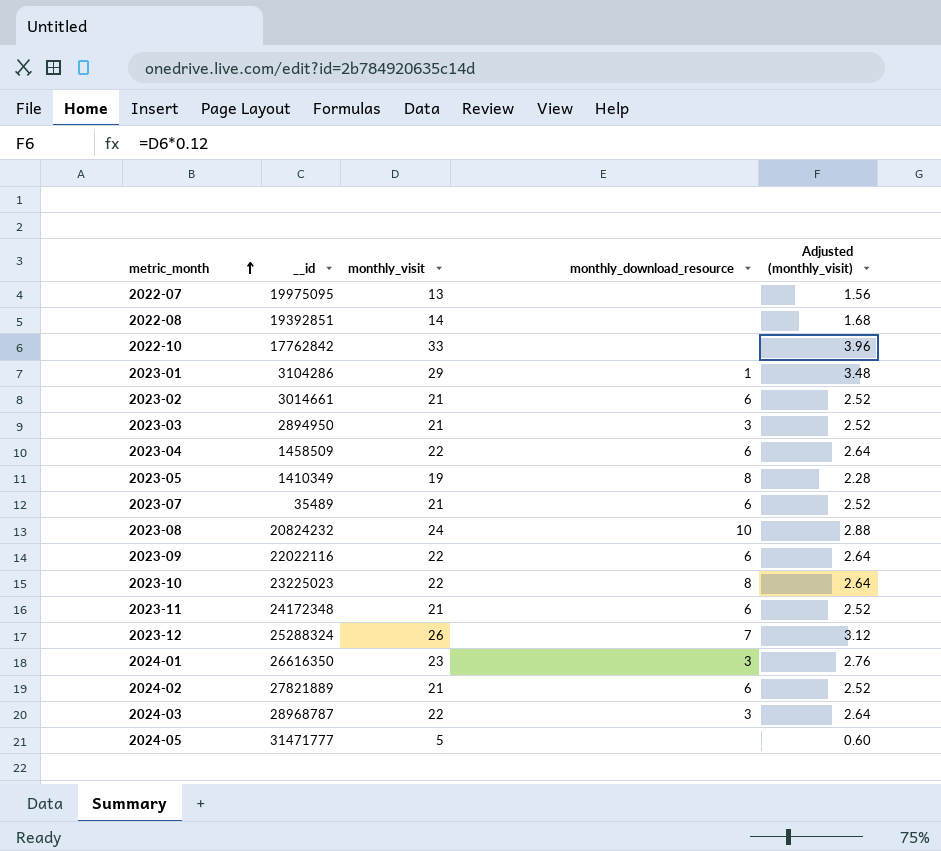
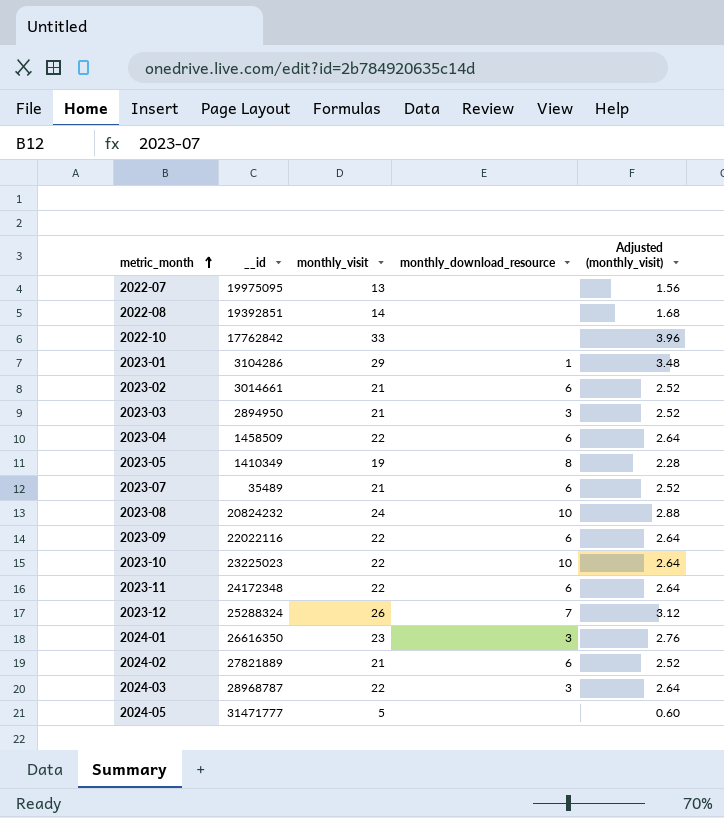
2023-10 | monthly_download_resource: 8 -> 10
2023-11 | monthly_visit: 21 -> 22
2023-11 | Adjusted (monthly_visit): 2.52 -> 2.64

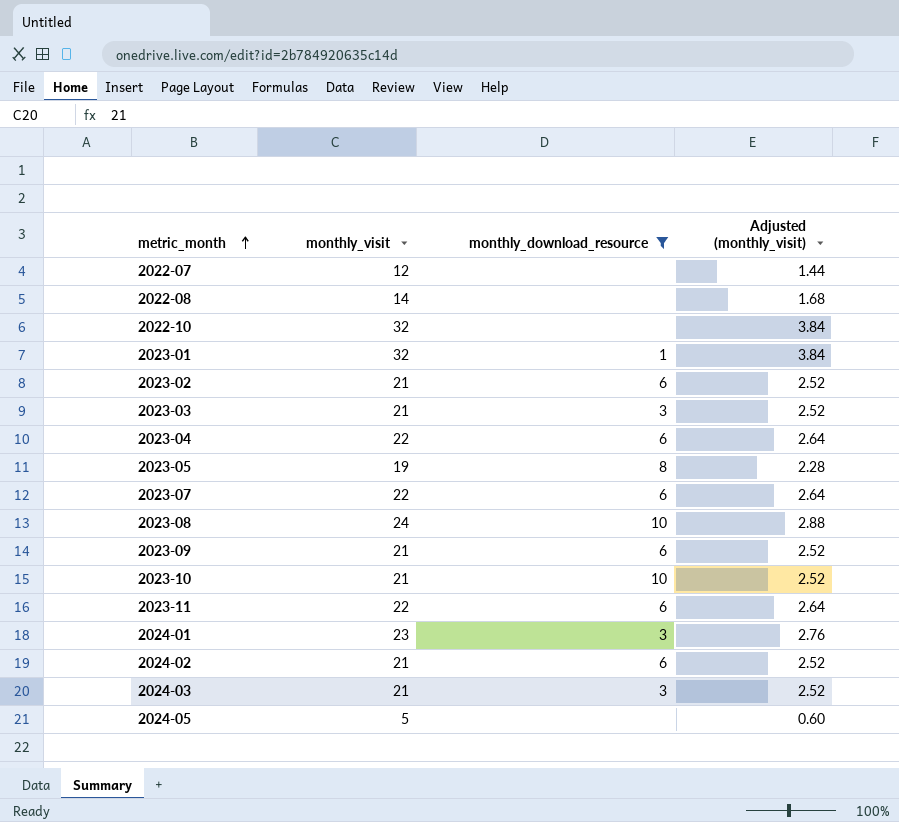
filter: none -> monthly_download_resource != 7
column __id | position: 2 -> none
2022-07 | monthly_visit: 13 -> 12
2022-07 | Adjusted (monthly_visit): 1.56 -> 1.44
2022-10 | monthly_visit: 33 -> 32
2022-10 | Adjusted (monthly_visit): 3.96 -> 3.84
2023-01 | monthly_visit: 29 -> 32
2023-01 | Adjusted (monthly_visit): 3.48 -> 3.84
2023-07 | monthly_visit: 21 -> 22
2023-07 | Adjusted (monthly_visit): 2.52 -> 2.64
2023-09 | monthly_visit: 22 -> 21
2023-09 | Adjusted (monthly_visit): 2.64 -> 2.52
2023-10 | monthly_visit: 22 -> 21
2023-10 | Adjusted (monthly_visit): 2.64 -> 2.52
2024-03 | monthly_visit: 22 -> 21
2024-03 | Adjusted (monthly_visit): 2.64 -> 2.52

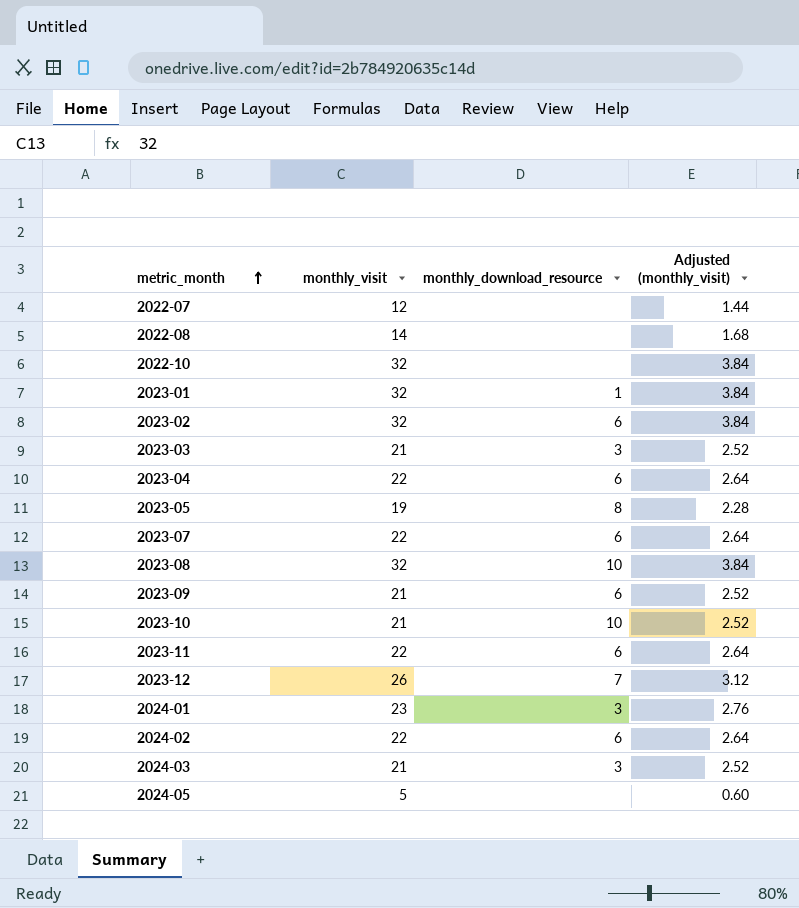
filter: monthly_download_resource != 7 -> none
2023-02 | monthly_visit: 21 -> 32
2023-02 | Adjusted (monthly_visit): 2.52 -> 3.84
2023-08 | monthly_visit: 24 -> 32
2023-08 | Adjusted (monthly_visit): 2.88 -> 3.84
2024-02 | monthly_visit: 21 -> 22
2024-02 | Adjusted (monthly_visit): 2.52 -> 2.64

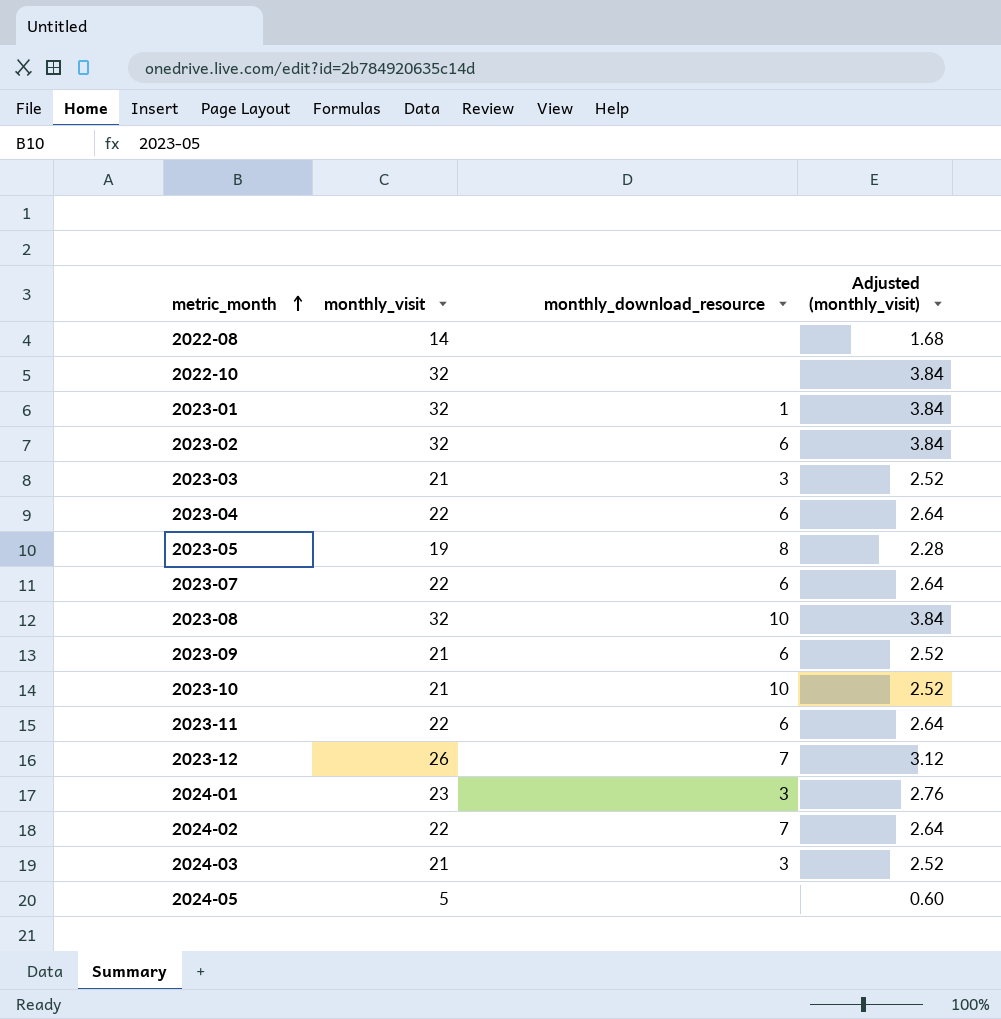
row 2022-07: 12 | none | 1.44 -> none
2024-02 | monthly_download_resource: 6 -> 7

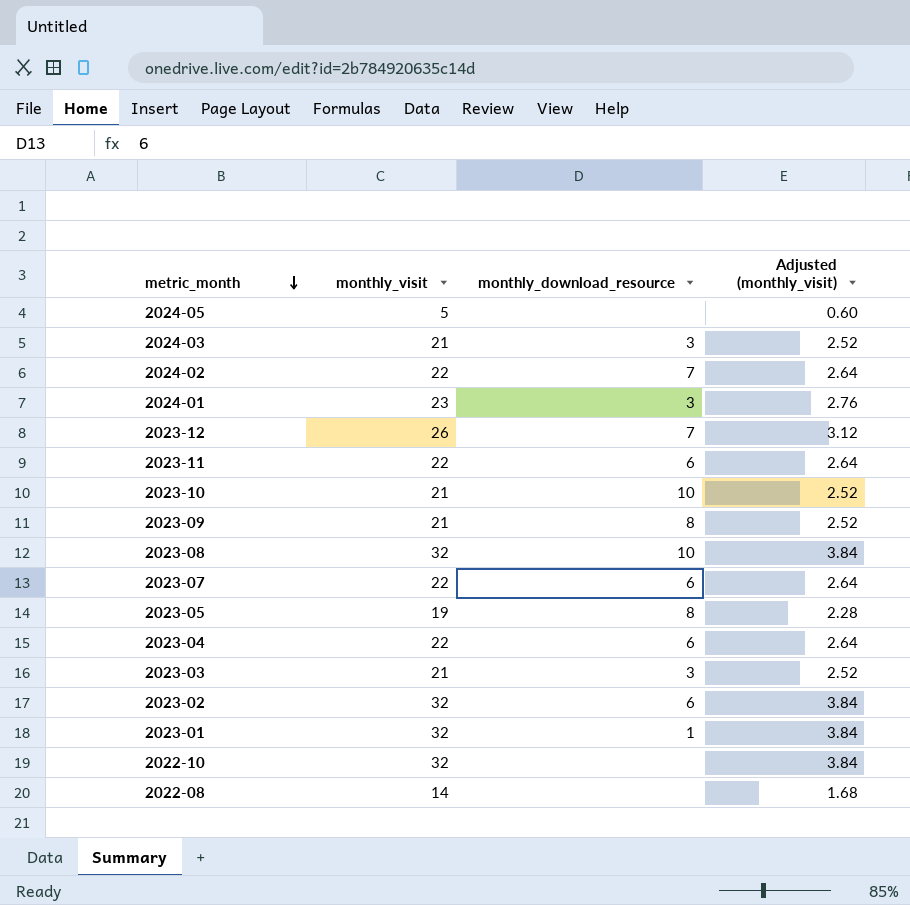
row order: metric_month ascending -> metric_month descending
2023-09 | monthly_download_resource: 6 -> 8

